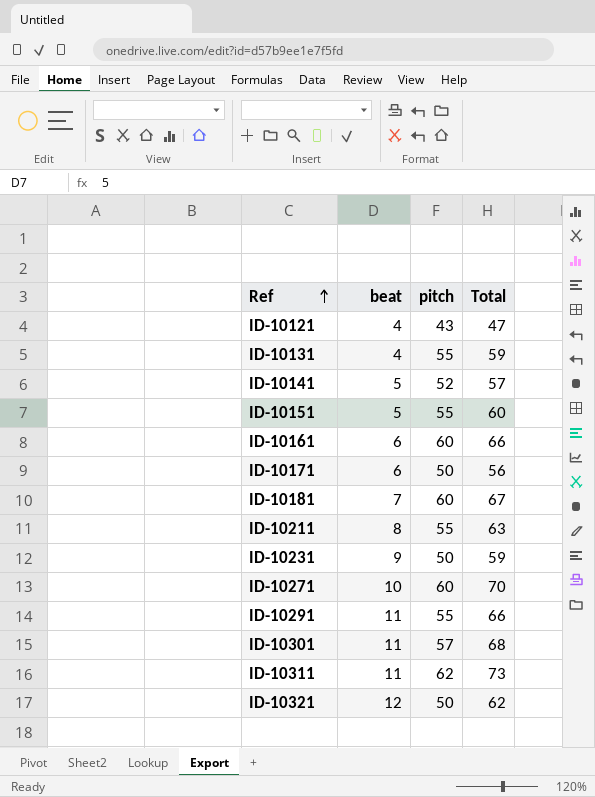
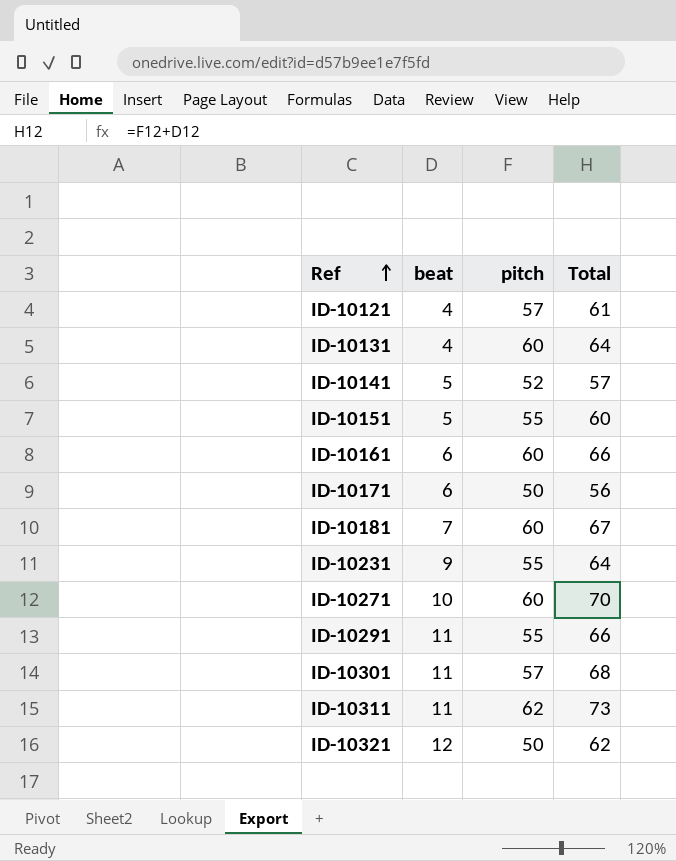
row ID-10211: 8 | 55 | 63 -> none
ID-10121 | pitch: 43 -> 57
ID-10121 | Total: 47 -> 61
ID-10131 | pitch: 55 -> 60
ID-10131 | Total: 59 -> 64
ID-10231 | pitch: 50 -> 55
ID-10231 | Total: 59 -> 64

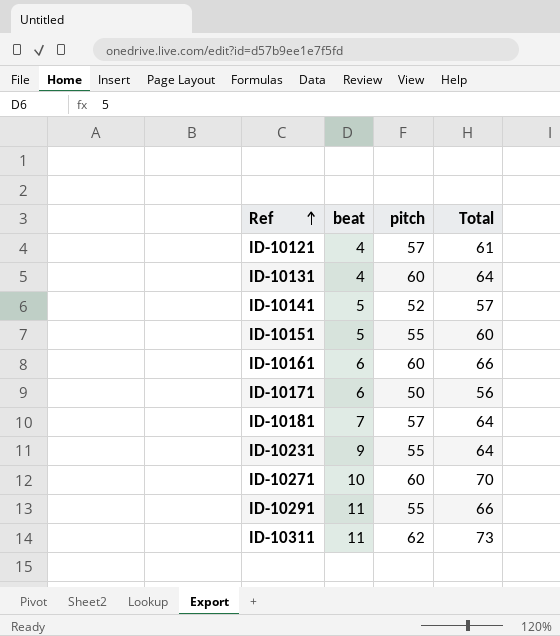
row ID-10301: 11 | 57 | 68 -> none
row ID-10321: 12 | 50 | 62 -> none
ID-10181 | pitch: 60 -> 57
ID-10181 | Total: 67 -> 64

